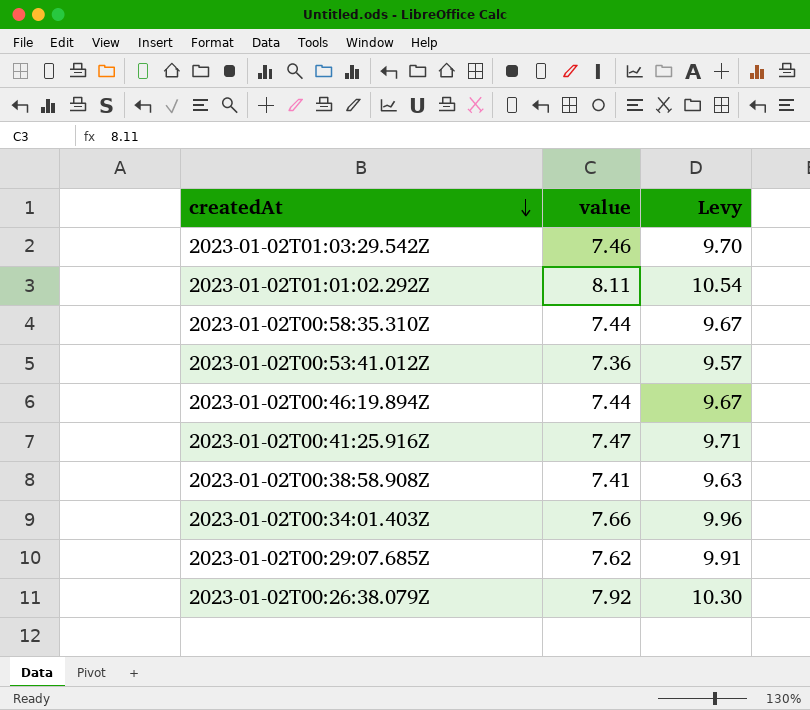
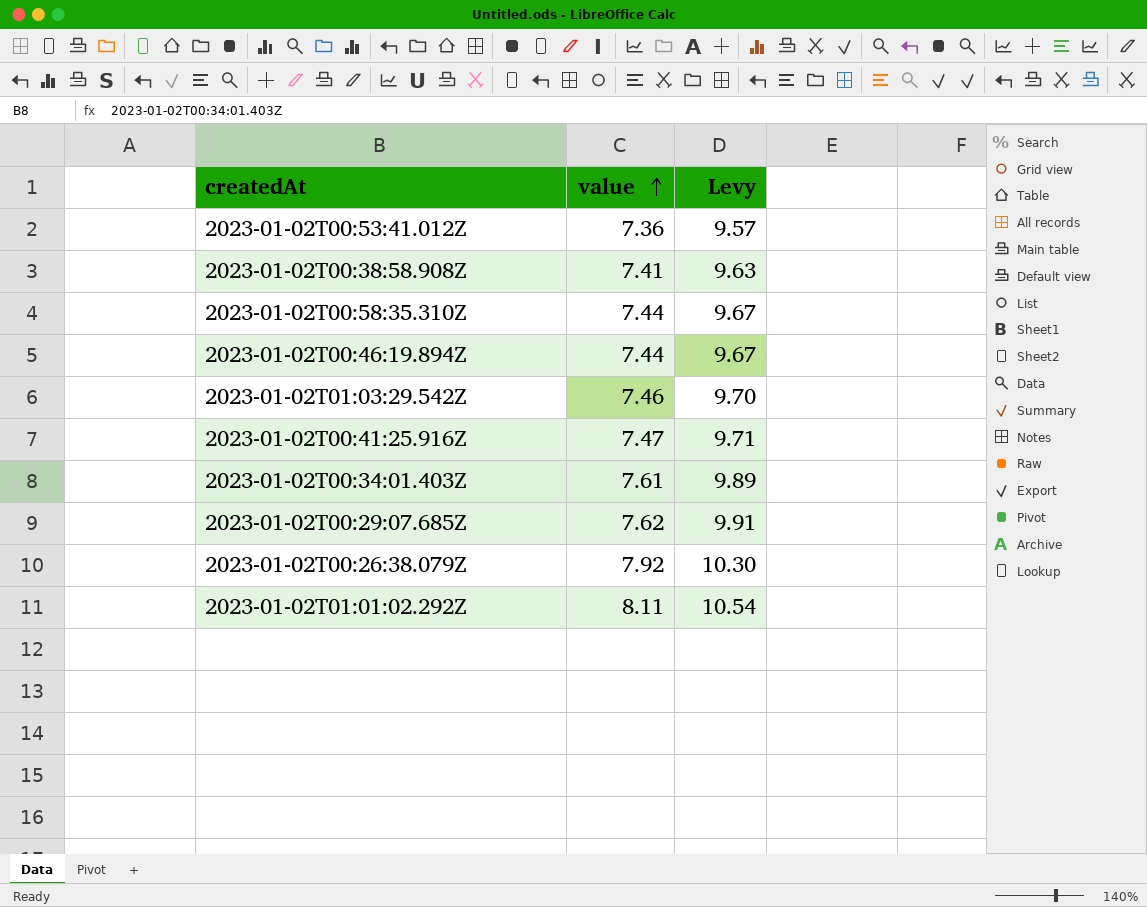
row order: createdAt descending -> value ascending
2023-01-02T00:34:01.403Z | value: 7.66 -> 7.61
2023-01-02T00:34:01.403Z | Levy: 9.96 -> 9.89

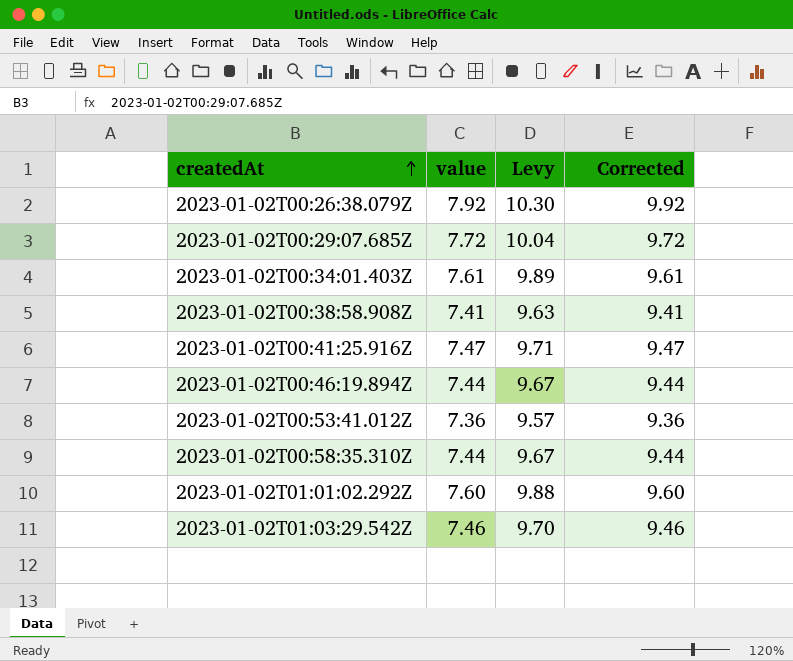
row order: value ascending -> createdAt ascending
column Corrected | formula: none -> [value] + 2
2023-01-02T00:29:07.685Z | value: 7.62 -> 7.72
2023-01-02T00:29:07.685Z | Levy: 9.91 -> 10.04
2023-01-02T01:01:02.292Z | value: 8.11 -> 7.60
2023-01-02T01:01:02.292Z | Levy: 10.54 -> 9.88

